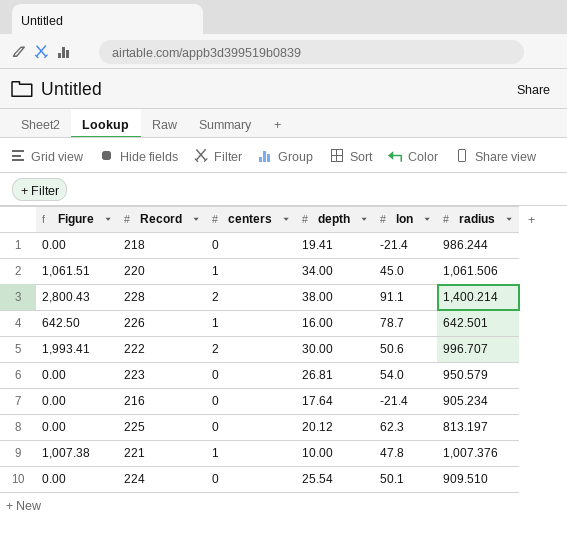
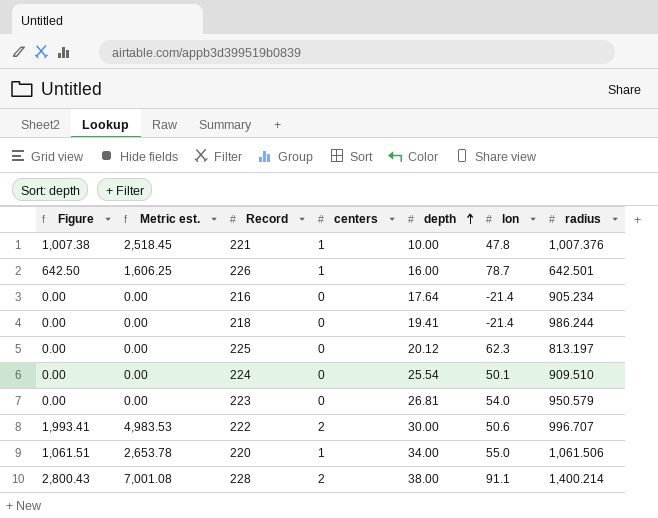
row order: none -> depth ascending
column Metric est. | formula: none -> [Figure] * 2.5
220 | lon: 45.0 -> 55.0

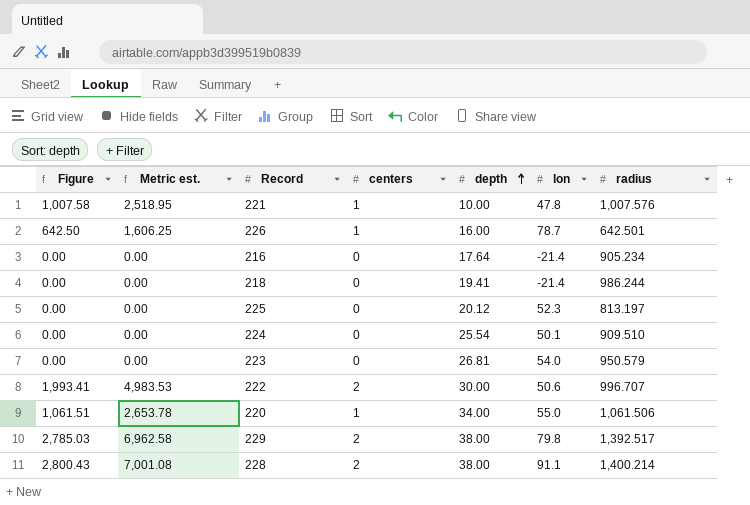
221 | Figure: 1,007.38 -> 1,007.58
221 | Metric est.: 2,518.45 -> 2,518.95
221 | radius: 1,007.376 -> 1,007.576
225 | lon: 62.3 -> 52.3
row 229: none -> 2,785.03 | 6,962.58 | 2 | 38.00 | 79.8 | 1,392.517

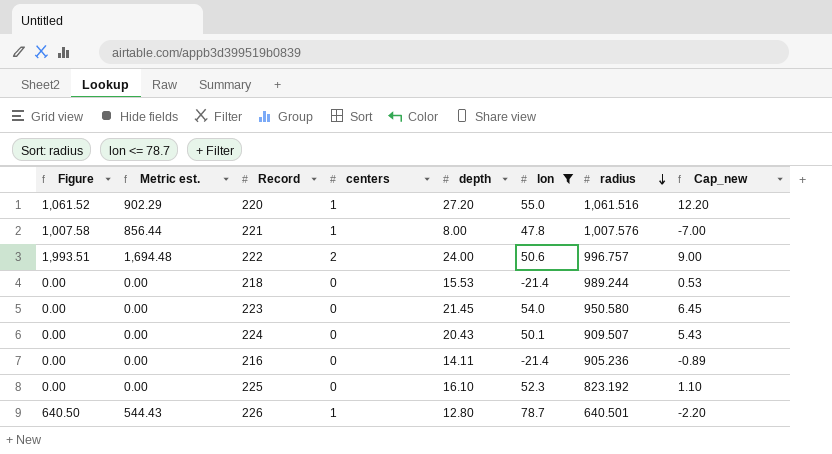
filter: none -> lon <= 78.7
row order: depth ascending -> radius descending
column Metric est. | formula: [Figure] * 2.5 -> [Figure] * 0.85
column Cap_new | formula: none -> [depth] - 15
220 | Figure: 1,061.51 -> 1,061.52
220 | depth: 34.00 -> 27.20
220 | radius: 1,061.506 -> 1,061.516
221 | depth: 10.00 -> 8.00
222 | Figure: 1,993.41 -> 1,993.51
222 | depth: 30.00 -> 24.00
222 | radius: 996.707 -> 996.757
218 | depth: 19.41 -> 15.53
218 | radius: 986.244 -> 989.244
223 | depth: 26.81 -> 21.45
223 | radius: 950.579 -> 950.580
224 | depth: 25.54 -> 20.43
224 | radius: 909.510 -> 909.507
216 | depth: 17.64 -> 14.11
216 | radius: 905.234 -> 905.236
225 | depth: 20.12 -> 16.10
225 | radius: 813.197 -> 823.192
226 | Figure: 642.50 -> 640.50
226 | depth: 16.00 -> 12.80
226 | radius: 642.501 -> 640.501

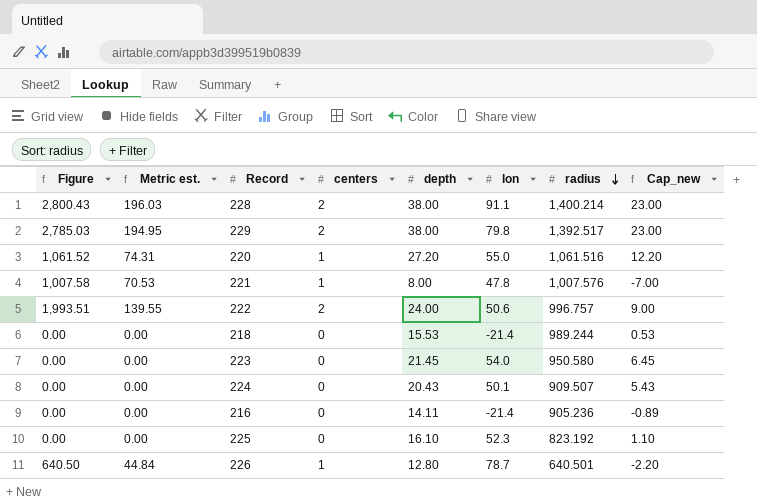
filter: lon <= 78.7 -> none
column Metric est. | formula: [Figure] * 0.85 -> [Figure] * 0.07

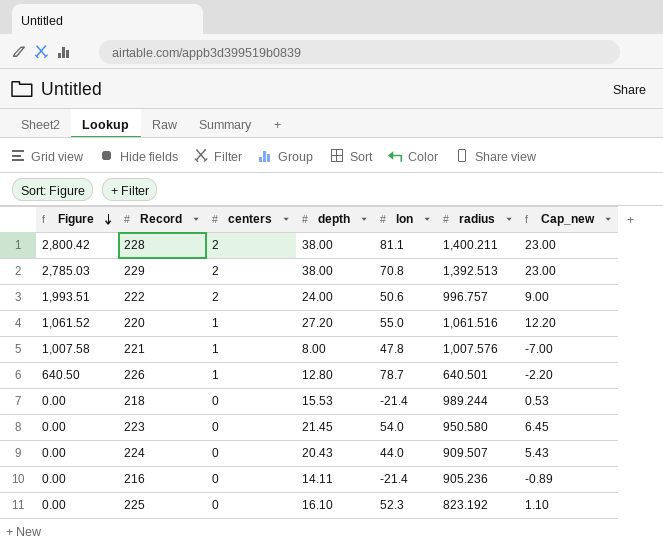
row order: radius descending -> Figure descending
column Metric est. | formula: [Figure] * 0.07 -> none
228 | Figure: 2,800.43 -> 2,800.42
228 | lon: 91.1 -> 81.1
228 | radius: 1,400.214 -> 1,400.211
229 | lon: 79.8 -> 70.8
229 | radius: 1,392.517 -> 1,392.513
224 | lon: 50.1 -> 44.0

